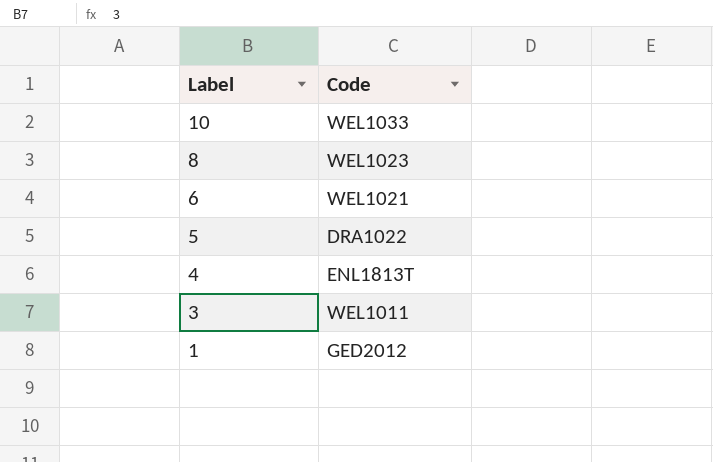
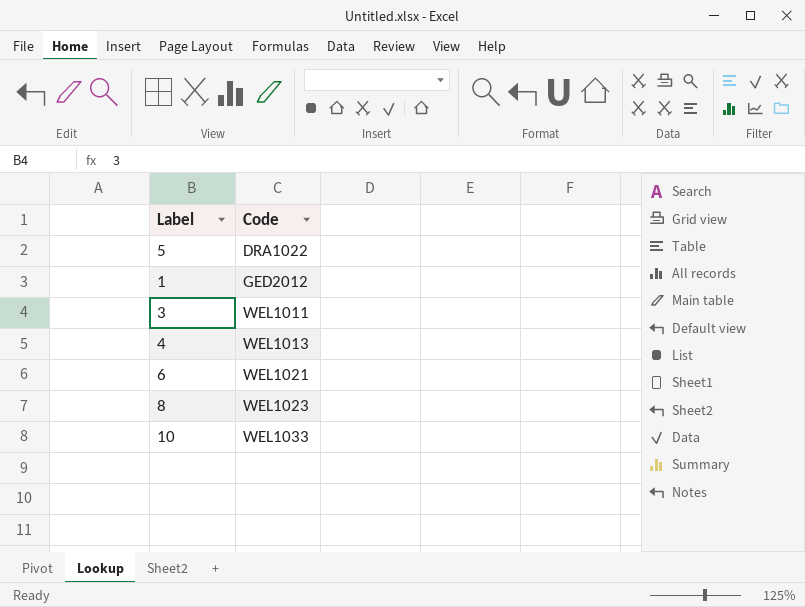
row order: Label descending -> Code ascending
4 | Code: ENL1813T -> WEL1013

